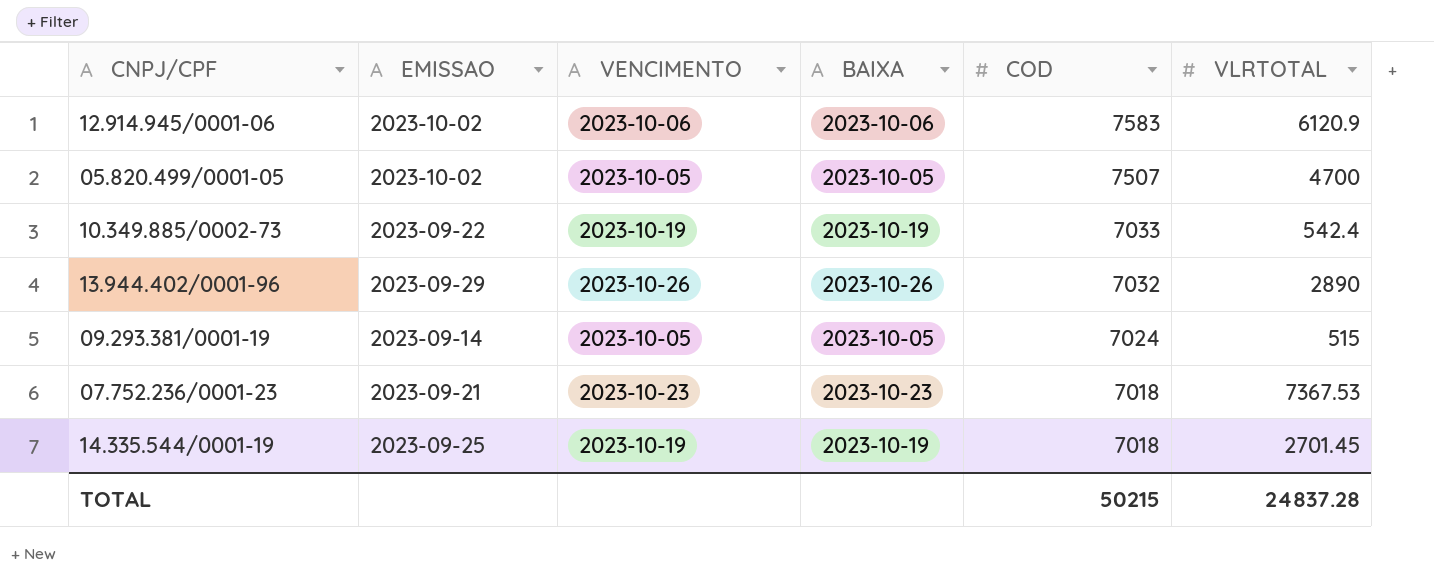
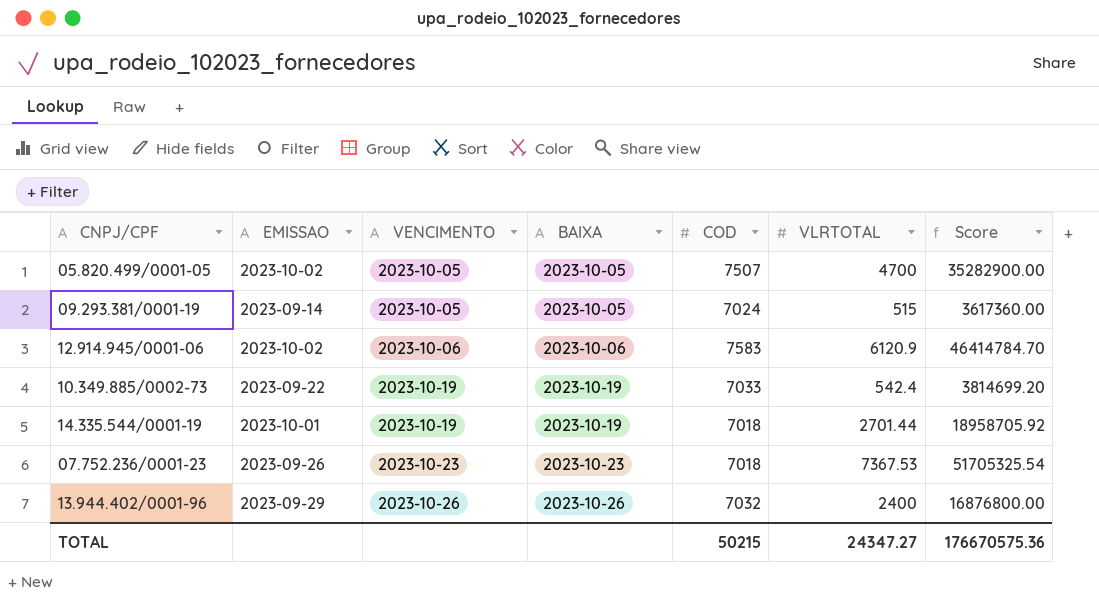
row order: COD descending -> VENCIMENTO ascending
column Score | formula: none -> [COD] * [VLRTOTAL]
14.335.544/0001-19 | EMISSAO: 2023-09-25 -> 2023-10-01
14.335.544/0001-19 | VLRTOTAL: 2701.45 -> 2701.44
07.752.236/0001-23 | EMISSAO: 2023-09-21 -> 2023-09-26
13.944.402/0001-96 | VLRTOTAL: 2890 -> 2400
TOTAL | VLRTOTAL: 24837.28 -> 24347.27

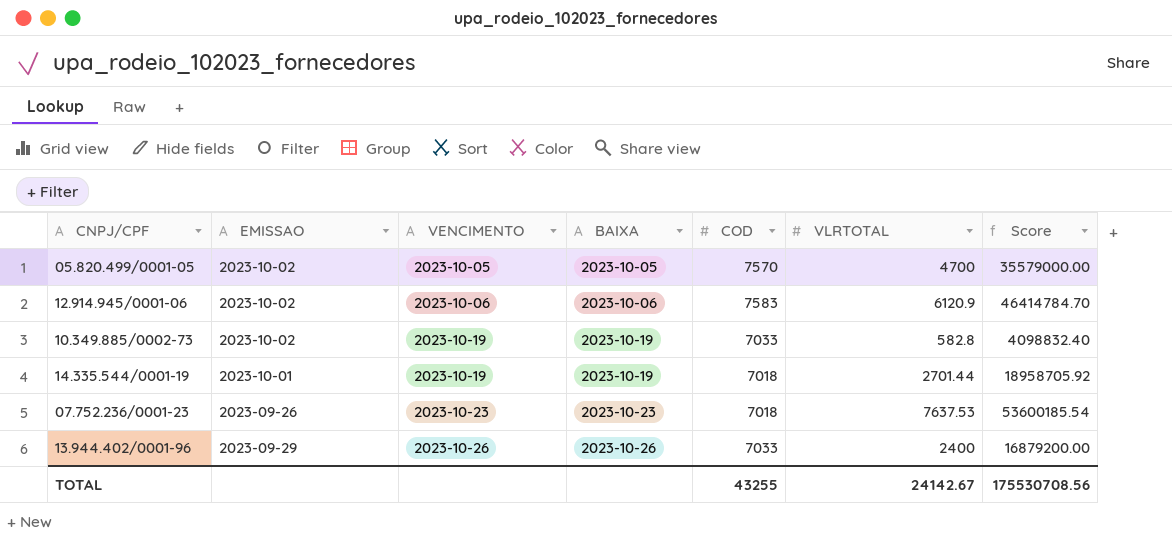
row 09.293.381/0001-19: 2023-09-14 | 2023-10-05 | 2023-10-05 | 7024 | 515 | 3617360.00 -> none
05.820.499/0001-05 | COD: 7507 -> 7570
05.820.499/0001-05 | Score: 35282900.00 -> 35579000.00
10.349.885/0002-73 | EMISSAO: 2023-09-22 -> 2023-10-02
10.349.885/0002-73 | VLRTOTAL: 542.4 -> 582.8
10.349.885/0002-73 | Score: 3814699.20 -> 4098832.40
07.752.236/0001-23 | VLRTOTAL: 7367.53 -> 7637.53
07.752.236/0001-23 | Score: 51705325.54 -> 53600185.54
13.944.402/0001-96 | COD: 7032 -> 7033
13.944.402/0001-96 | Score: 16876800.00 -> 16879200.00
TOTAL | COD: 50215 -> 43255
TOTAL | VLRTOTAL: 24347.27 -> 24142.67
TOTAL | Score: 176670575.36 -> 175530708.56

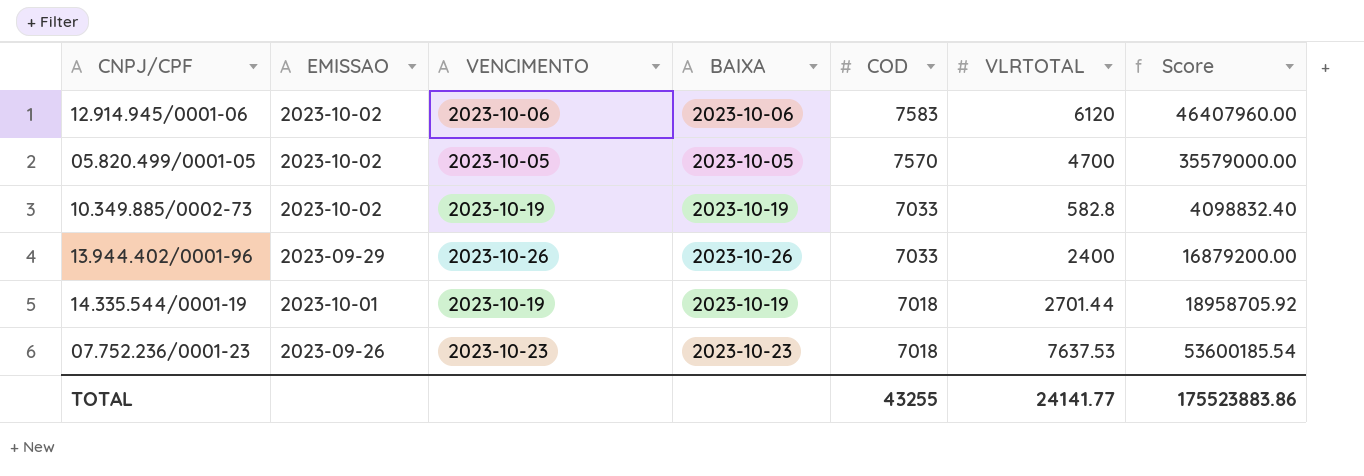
row order: VENCIMENTO ascending -> COD descending
12.914.945/0001-06 | VLRTOTAL: 6120.9 -> 6120
12.914.945/0001-06 | Score: 46414784.70 -> 46407960.00
TOTAL | VLRTOTAL: 24142.67 -> 24141.77
TOTAL | Score: 175530708.56 -> 175523883.86

